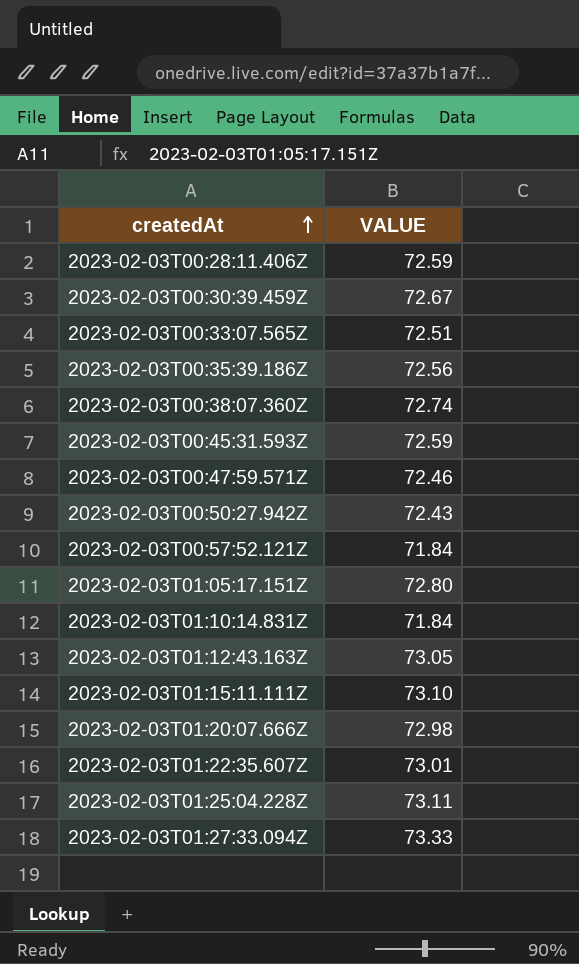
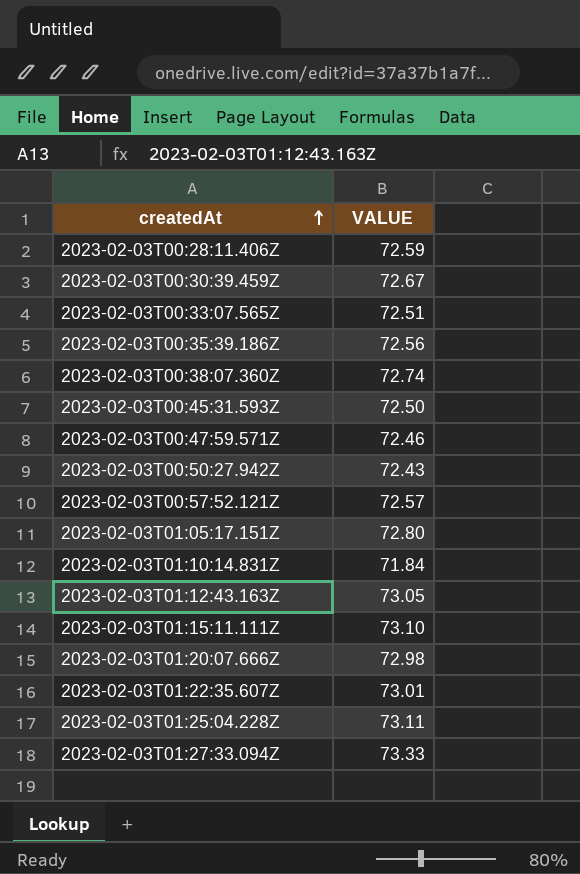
2023-02-03T00:45:31.593Z | VALUE: 72.59 -> 72.50
2023-02-03T00:57:52.121Z | VALUE: 71.84 -> 72.57

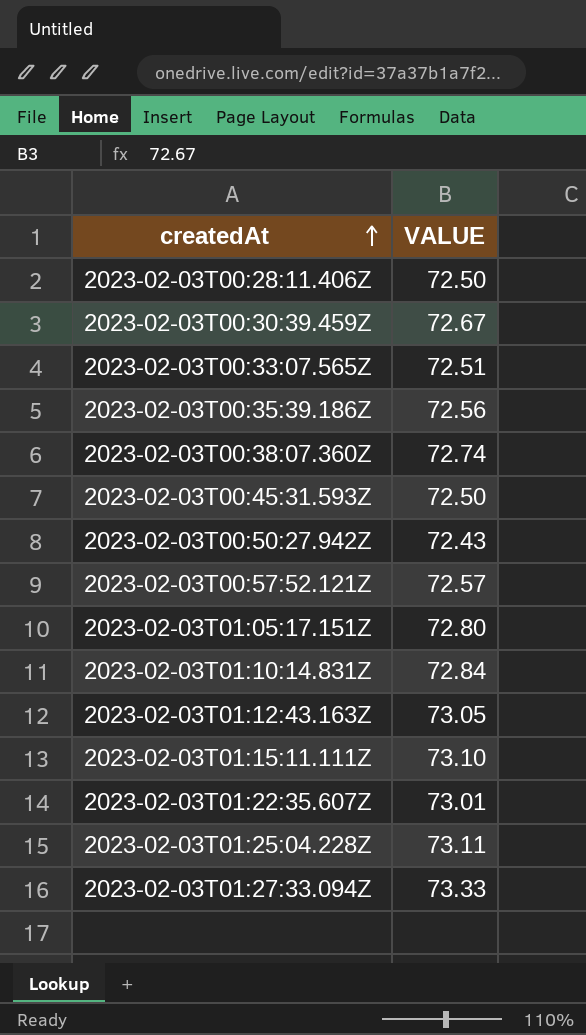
row 2023-02-03T00:47:59.571Z: 72.46 -> none
row 2023-02-03T01:20:07.666Z: 72.98 -> none
2023-02-03T00:28:11.406Z | VALUE: 72.59 -> 72.50
2023-02-03T01:10:14.831Z | VALUE: 71.84 -> 72.84

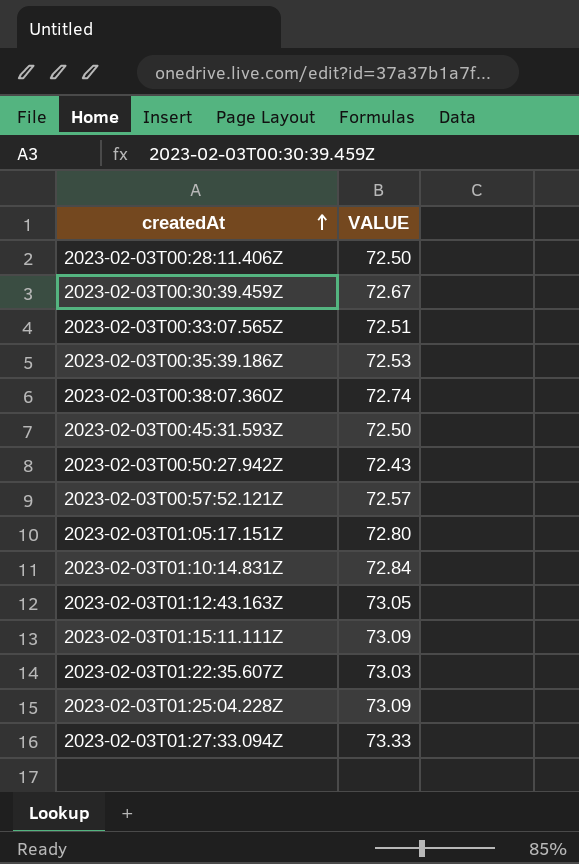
2023-02-03T00:35:39.186Z | VALUE: 72.56 -> 72.53
2023-02-03T01:15:11.111Z | VALUE: 73.10 -> 73.09
2023-02-03T01:22:35.607Z | VALUE: 73.01 -> 73.03
2023-02-03T01:25:04.228Z | VALUE: 73.11 -> 73.09

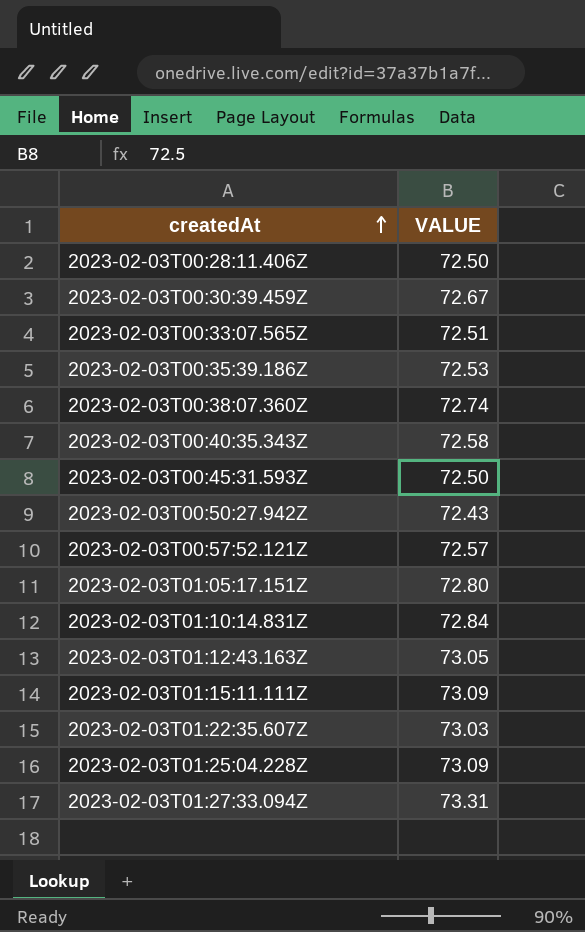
row 2023-02-03T00:40:35.343Z: none -> 72.58
2023-02-03T01:27:33.094Z | VALUE: 73.33 -> 73.31

